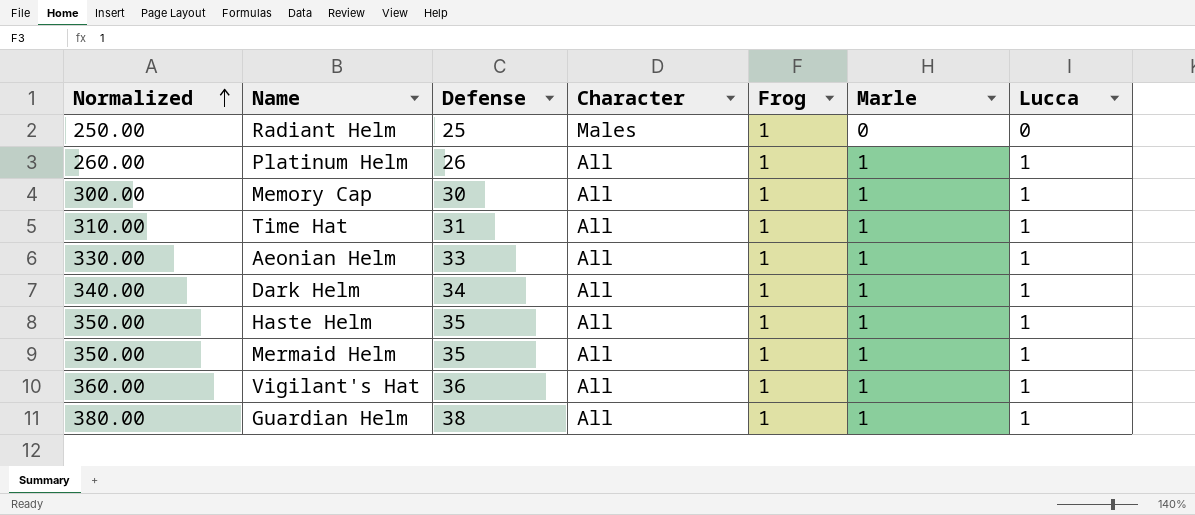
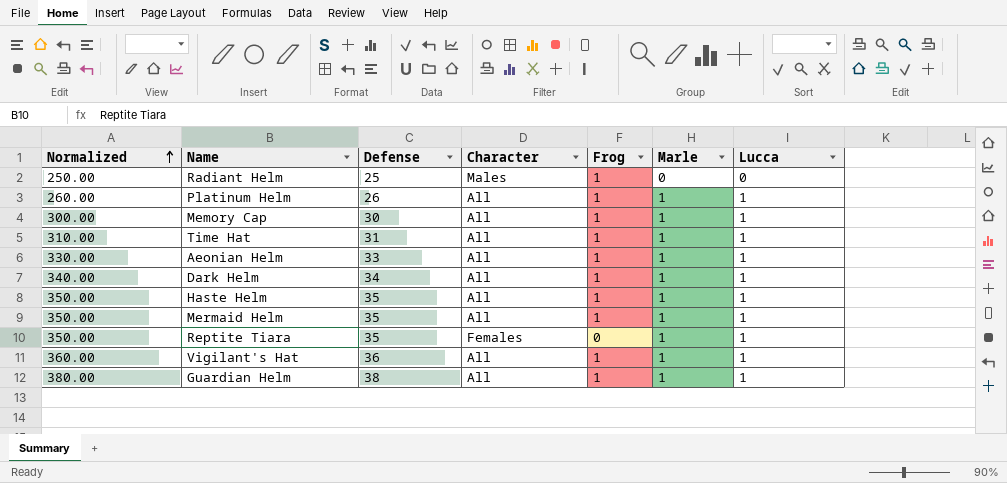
row Reptite Tiara: none -> 350.00 | 35 | Females | 0 | 1 | 1

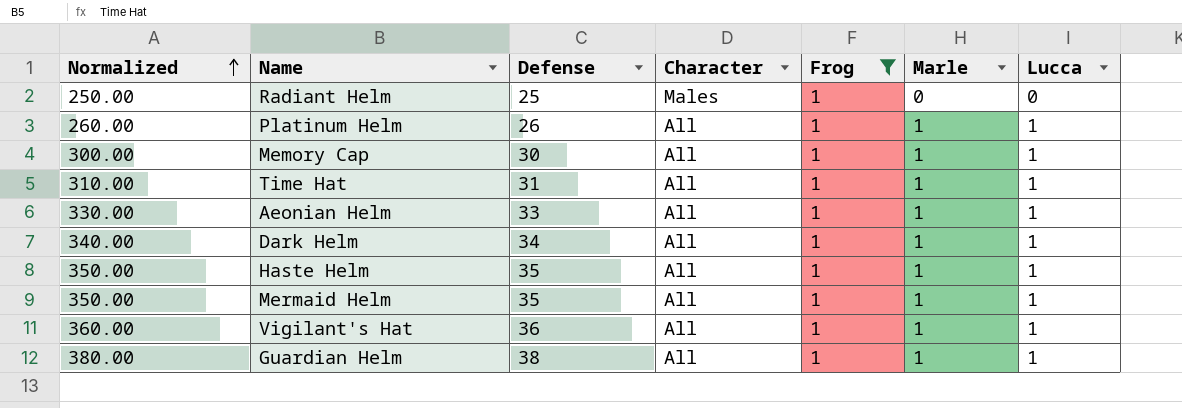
filter: none -> Frog = 1

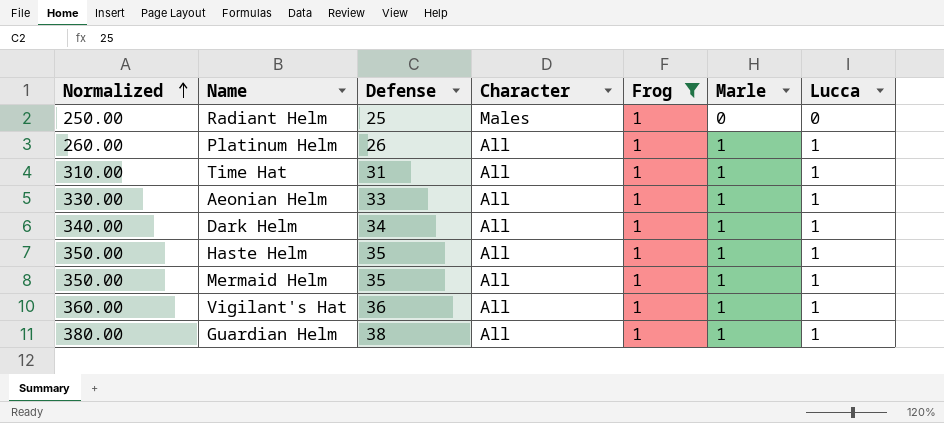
row Memory Cap: 300.00 | 30 | All | 1 | 1 | 1 -> none

